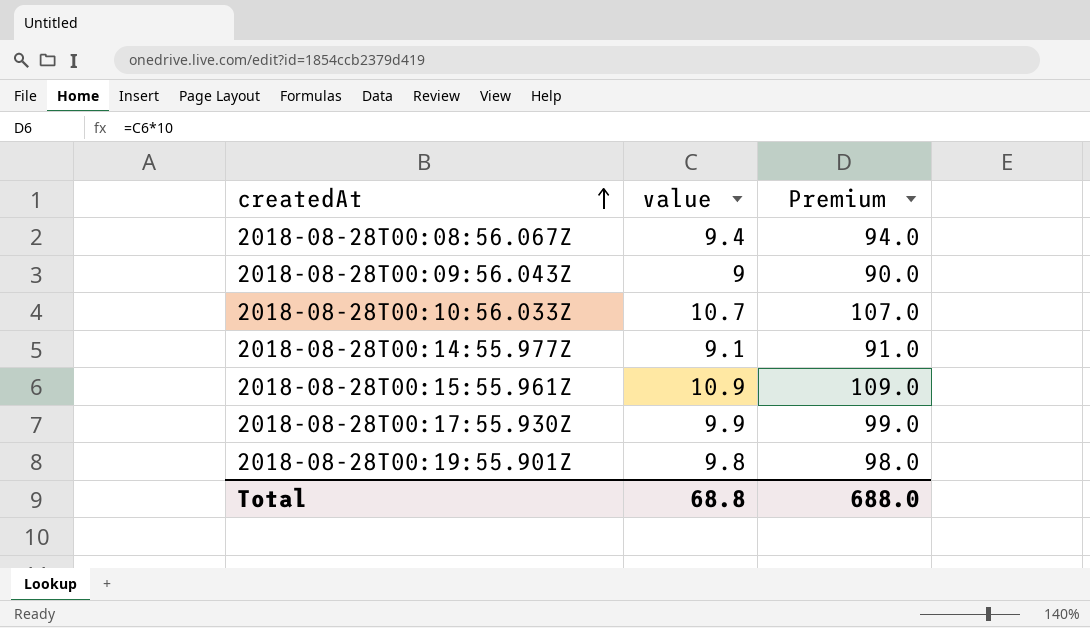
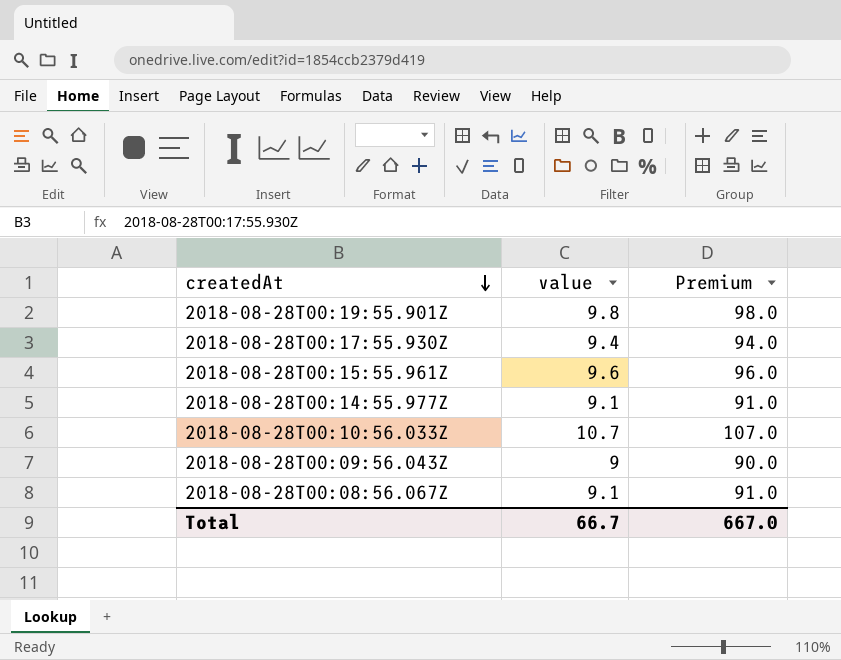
row order: createdAt ascending -> createdAt descending
2018-08-28T00:17:55.930Z | value: 9.9 -> 9.4
2018-08-28T00:17:55.930Z | Premium: 99.0 -> 94.0
2018-08-28T00:15:55.961Z | value: 10.9 -> 9.6
2018-08-28T00:15:55.961Z | Premium: 109.0 -> 96.0
2018-08-28T00:08:56.067Z | value: 9.4 -> 9.1
2018-08-28T00:08:56.067Z | Premium: 94.0 -> 91.0
Total | value: 68.8 -> 66.7
Total | Premium: 688.0 -> 667.0

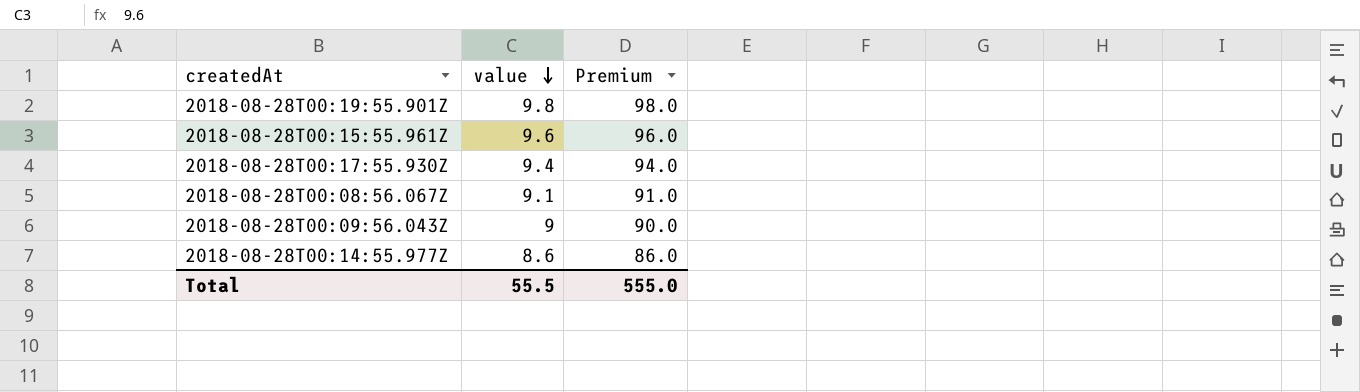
row order: createdAt descending -> value descending
row 2018-08-28T00:10:56.033Z: 10.7 | 107.0 -> none
2018-08-28T00:14:55.977Z | value: 9.1 -> 8.6
2018-08-28T00:14:55.977Z | Premium: 91.0 -> 86.0
Total | value: 66.7 -> 55.5
Total | Premium: 667.0 -> 555.0

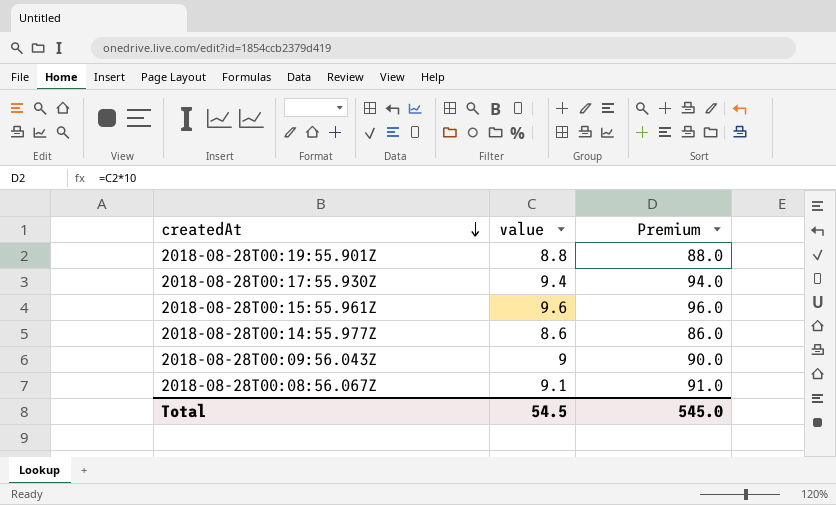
row order: value descending -> createdAt descending
2018-08-28T00:19:55.901Z | value: 9.8 -> 8.8
2018-08-28T00:19:55.901Z | Premium: 98.0 -> 88.0
Total | value: 55.5 -> 54.5
Total | Premium: 555.0 -> 545.0

